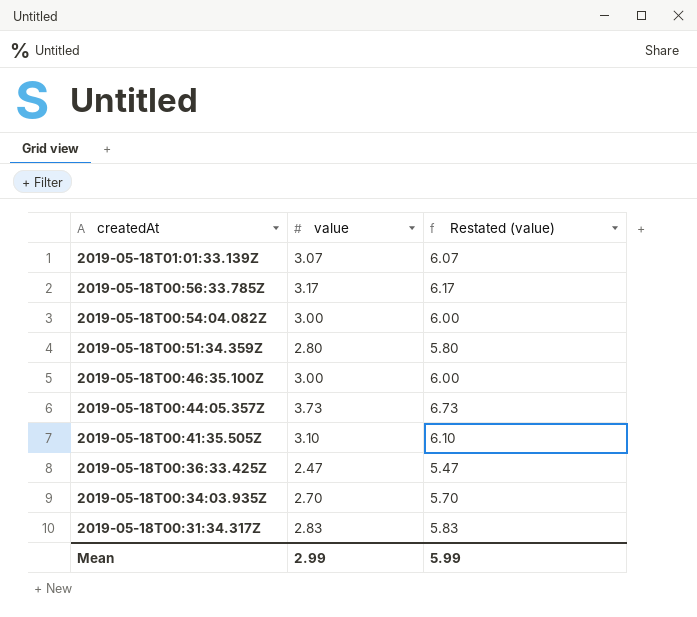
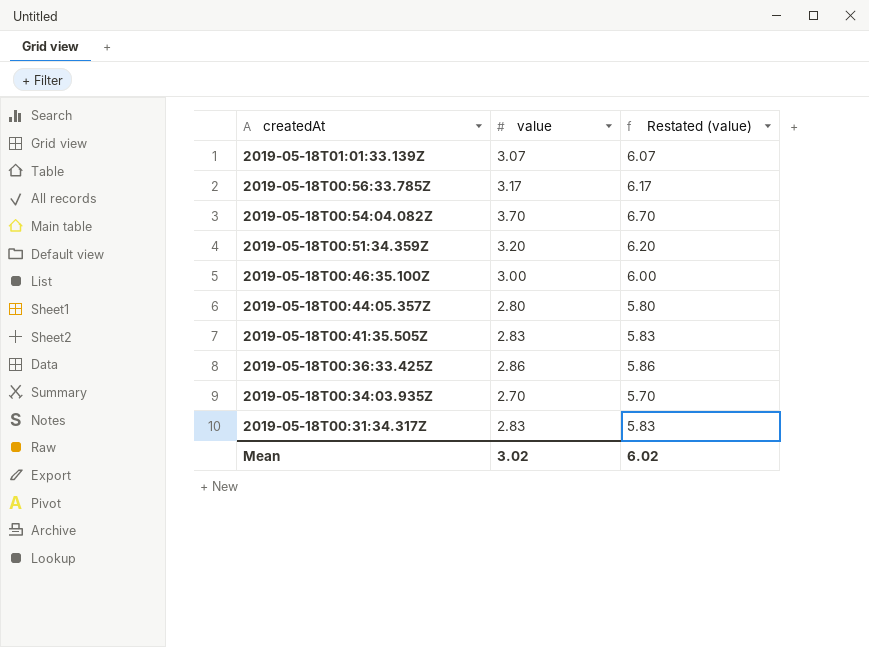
2019-05-18T00:54:04.082Z | value: 3.00 -> 3.70
2019-05-18T00:54:04.082Z | Restated (value): 6.00 -> 6.70
2019-05-18T00:51:34.359Z | value: 2.80 -> 3.20
2019-05-18T00:51:34.359Z | Restated (value): 5.80 -> 6.20
2019-05-18T00:44:05.357Z | value: 3.73 -> 2.80
2019-05-18T00:44:05.357Z | Restated (value): 6.73 -> 5.80
2019-05-18T00:41:35.505Z | value: 3.10 -> 2.83
2019-05-18T00:41:35.505Z | Restated (value): 6.10 -> 5.83
2019-05-18T00:36:33.425Z | value: 2.47 -> 2.86
2019-05-18T00:36:33.425Z | Restated (value): 5.47 -> 5.86
Mean | value: 2.99 -> 3.02
Mean | Restated (value): 5.99 -> 6.02

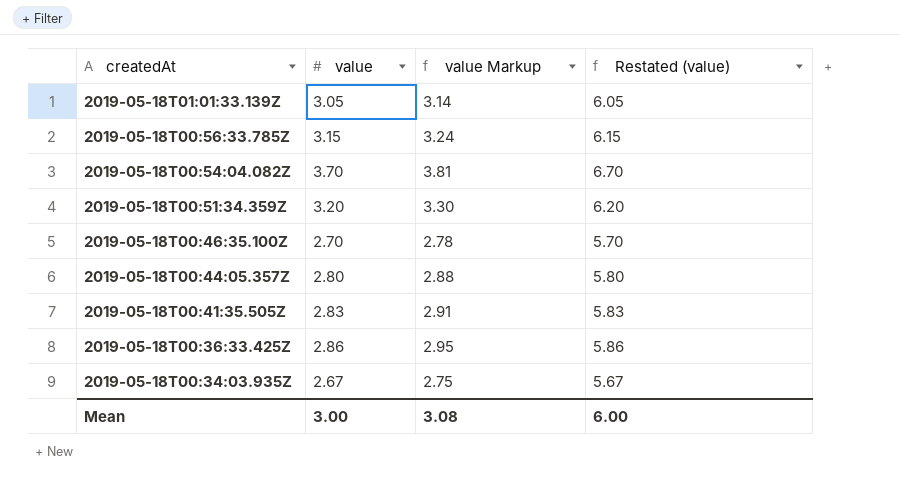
column value Markup | formula: none -> [value] * 1.03
row 2019-05-18T00:31:34.317Z: 2.83 | 5.83 -> none
2019-05-18T01:01:33.139Z | value: 3.07 -> 3.05
2019-05-18T01:01:33.139Z | Restated (value): 6.07 -> 6.05
2019-05-18T00:56:33.785Z | value: 3.17 -> 3.15
2019-05-18T00:56:33.785Z | Restated (value): 6.17 -> 6.15
2019-05-18T00:46:35.100Z | value: 3.00 -> 2.70
2019-05-18T00:46:35.100Z | Restated (value): 6.00 -> 5.70
2019-05-18T00:34:03.935Z | value: 2.70 -> 2.67
2019-05-18T00:34:03.935Z | Restated (value): 5.70 -> 5.67
Mean | value: 3.02 -> 3.00
Mean | Restated (value): 6.02 -> 6.00

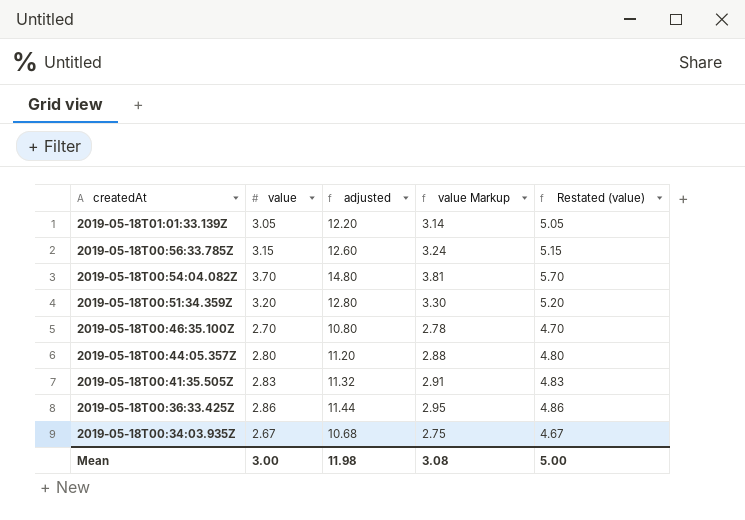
column adjusted | formula: none -> [value] * 4
column Restated (value) | formula: [value] + 3 -> [value] + 2
Mean | Restated (value): 6.00 -> 5.00

